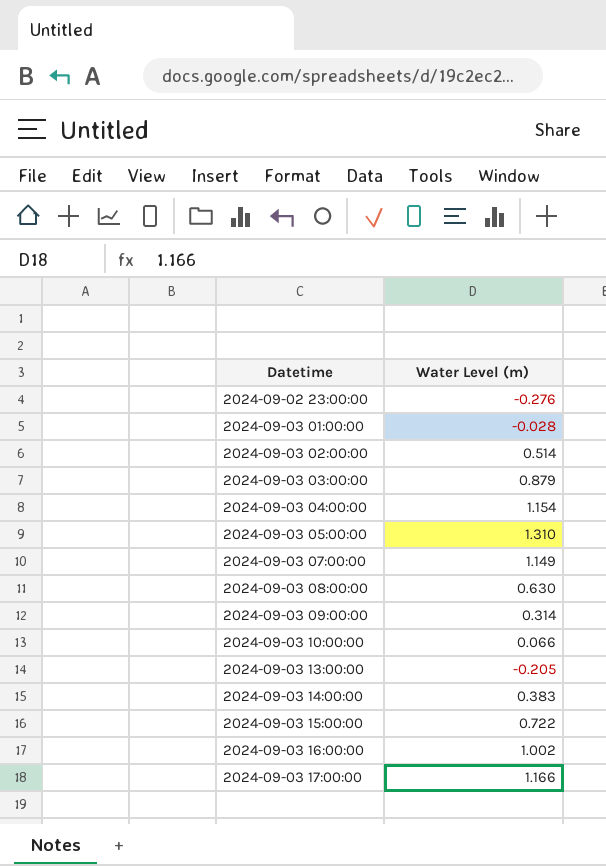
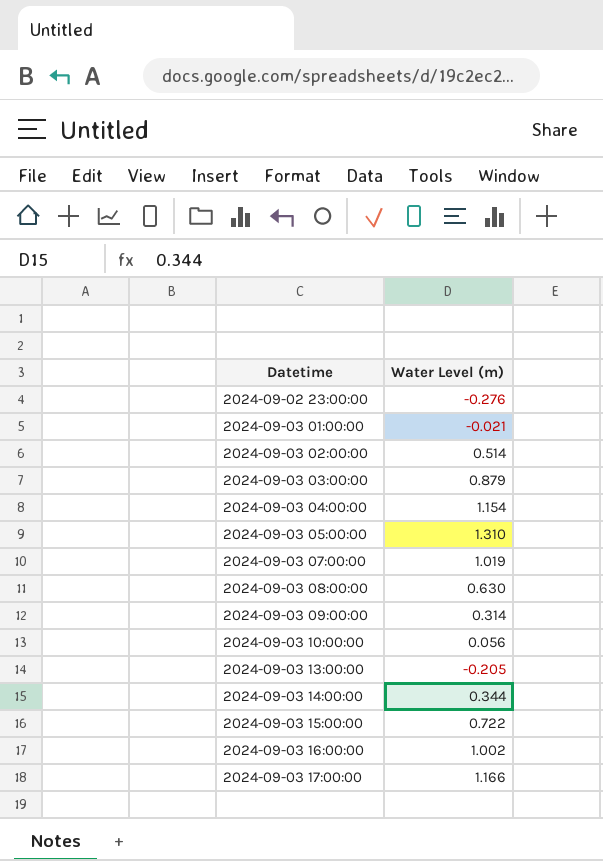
2024-09-03 01:00:00 | Water Level (m): -0.028 -> -0.021
2024-09-03 07:00:00 | Water Level (m): 1.149 -> 1.019
2024-09-03 10:00:00 | Water Level (m): 0.066 -> 0.056
2024-09-03 14:00:00 | Water Level (m): 0.383 -> 0.344

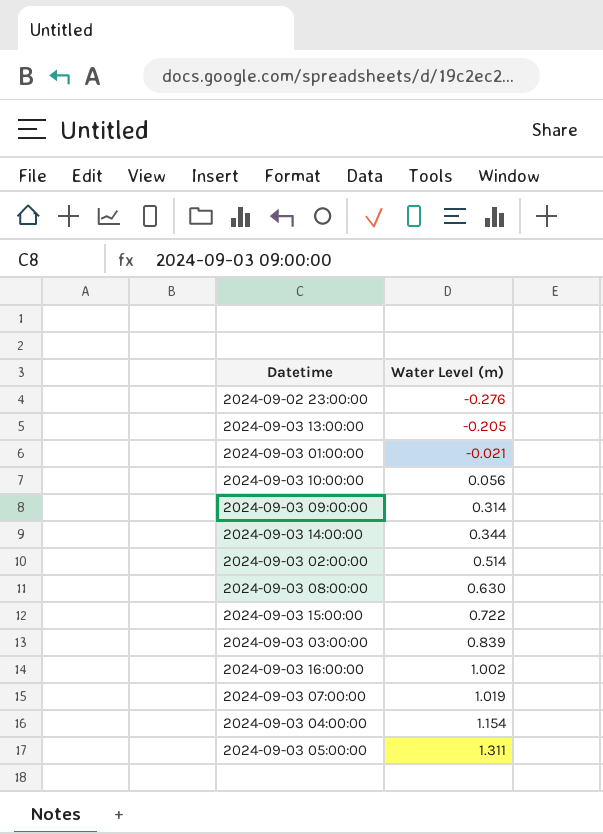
row order: Datetime ascending -> Water Level (m) ascending
row 2024-09-03 17:00:00: 1.166 -> none
2024-09-03 03:00:00 | Water Level (m): 0.879 -> 0.839
2024-09-03 05:00:00 | Water Level (m): 1.310 -> 1.311

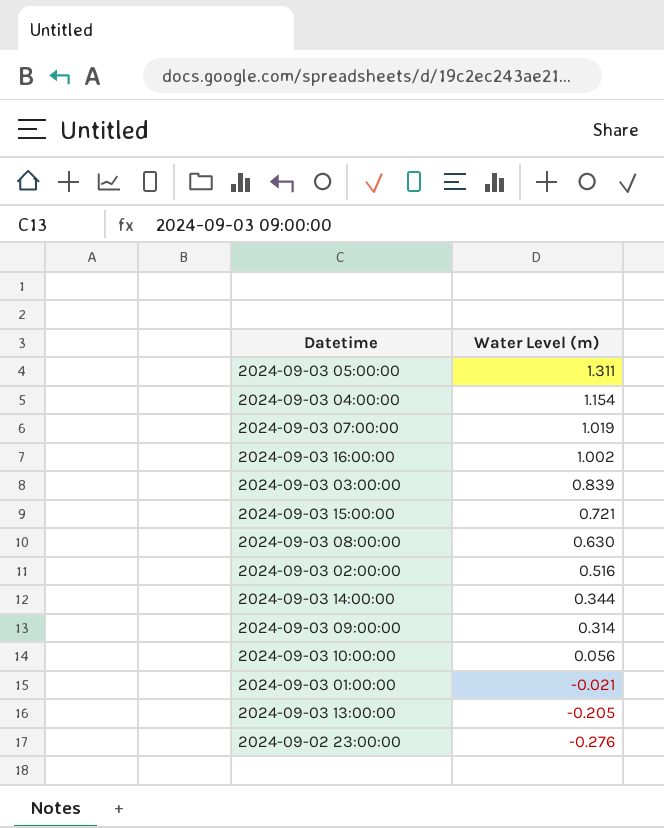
row order: Water Level (m) ascending -> Water Level (m) descending
2024-09-03 15:00:00 | Water Level (m): 0.722 -> 0.721
2024-09-03 02:00:00 | Water Level (m): 0.514 -> 0.516

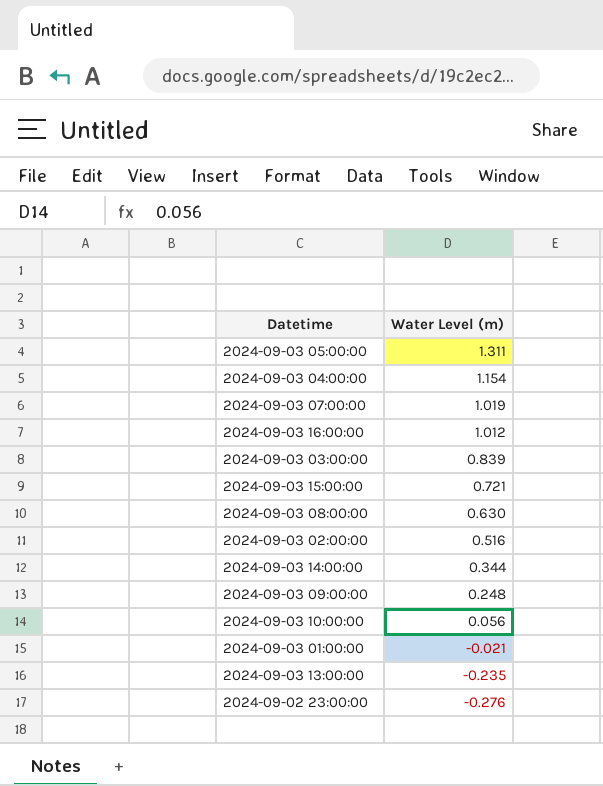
2024-09-03 16:00:00 | Water Level (m): 1.002 -> 1.012
2024-09-03 09:00:00 | Water Level (m): 0.314 -> 0.248
2024-09-03 13:00:00 | Water Level (m): -0.205 -> -0.235

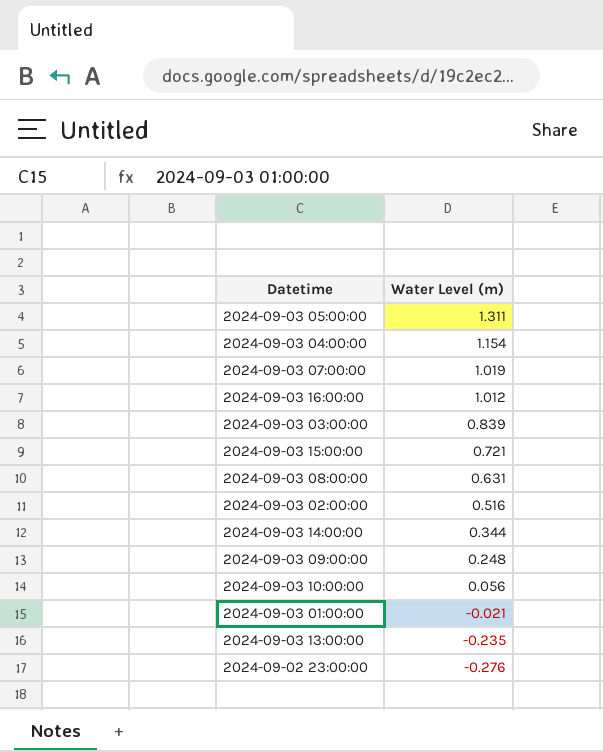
2024-09-03 08:00:00 | Water Level (m): 0.630 -> 0.631

